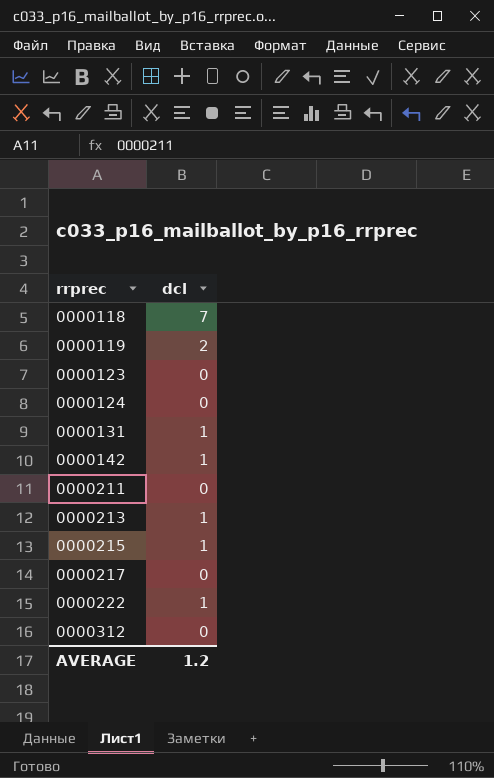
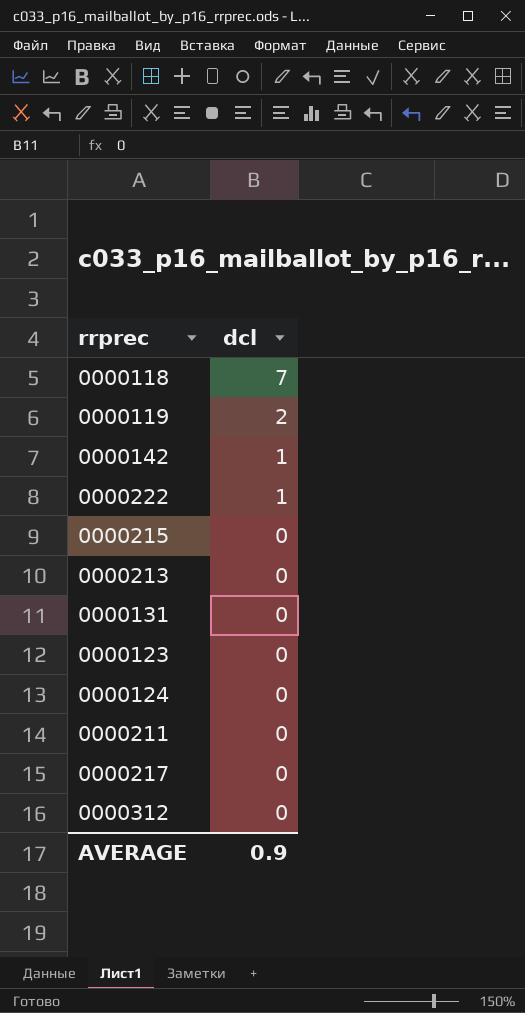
row order: rrprec ascending -> dcl descending
0000215 | dcl: 1 -> 0
0000213 | dcl: 1 -> 0
0000131 | dcl: 1 -> 0
AVERAGE | dcl: 1.2 -> 0.9

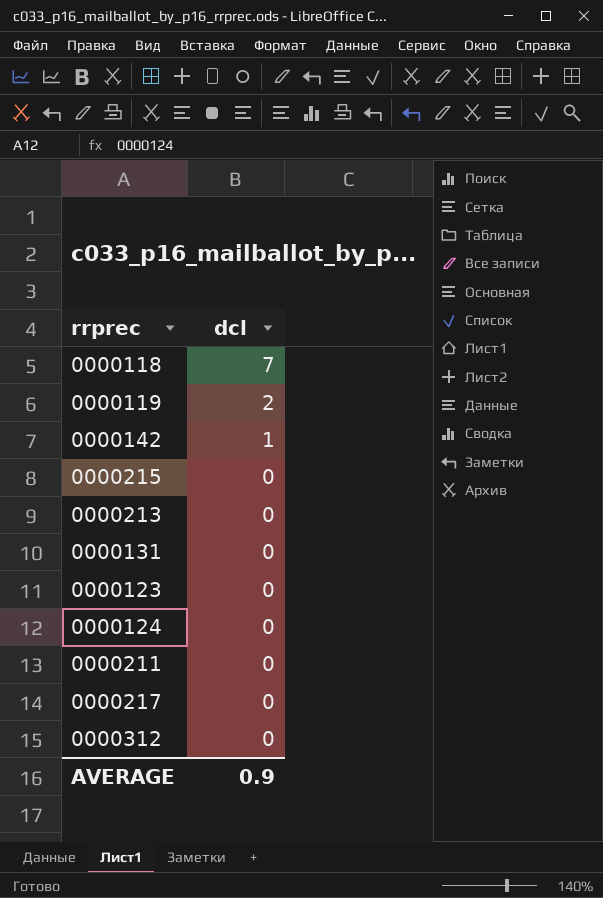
row 0000222: 1 -> none

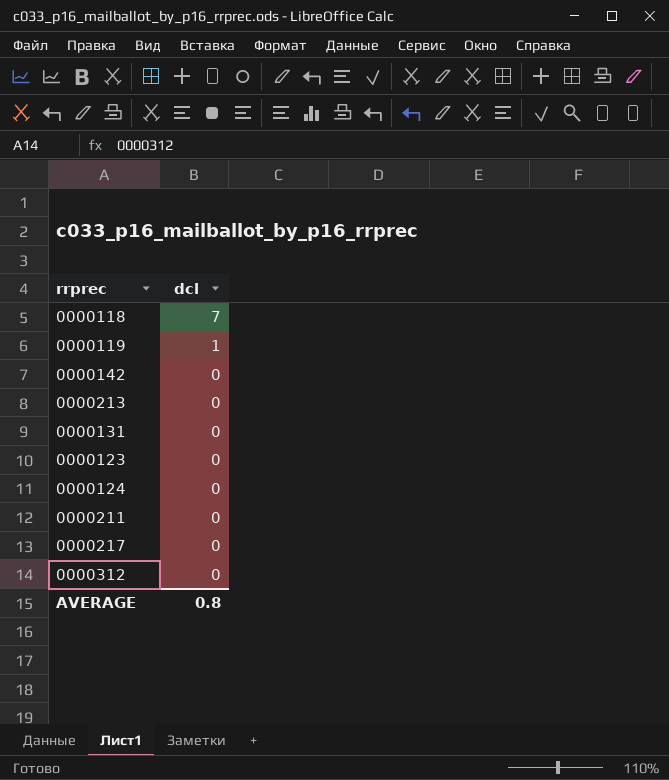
row 0000215: 0 -> none
0000119 | dcl: 2 -> 1
0000142 | dcl: 1 -> 0
AVERAGE | dcl: 0.9 -> 0.8

